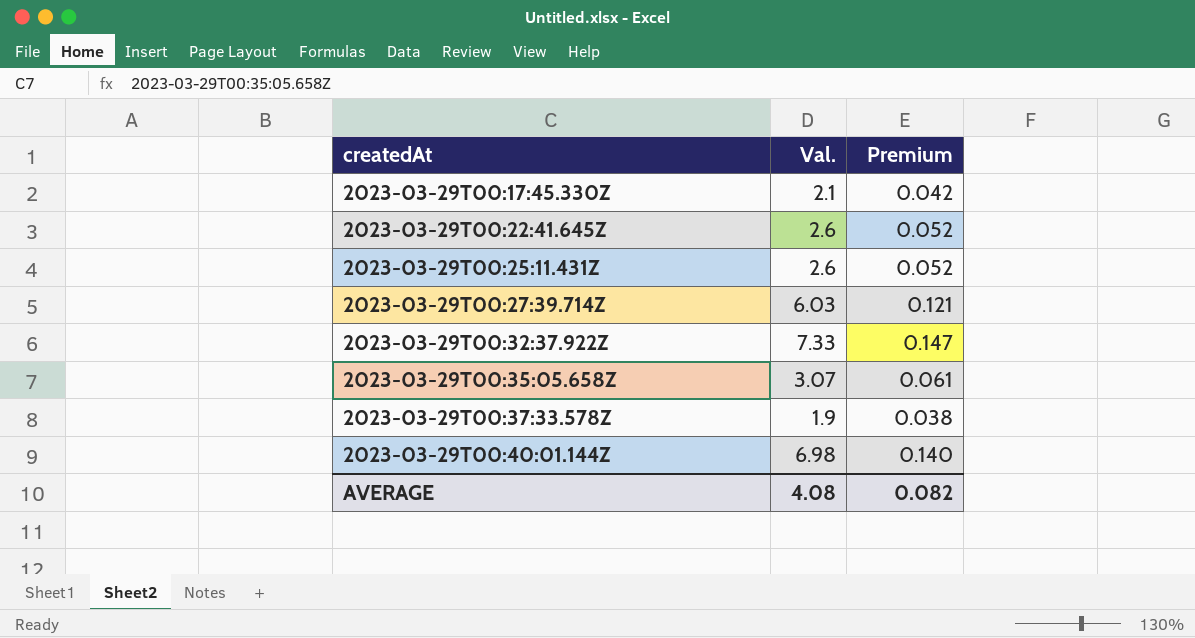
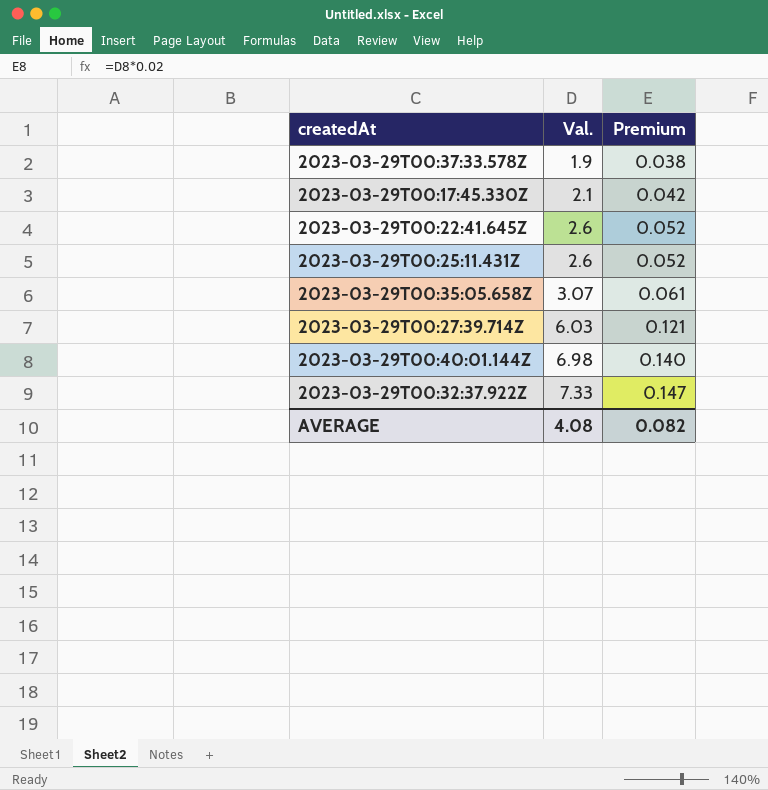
row order: createdAt ascending -> Val. ascending

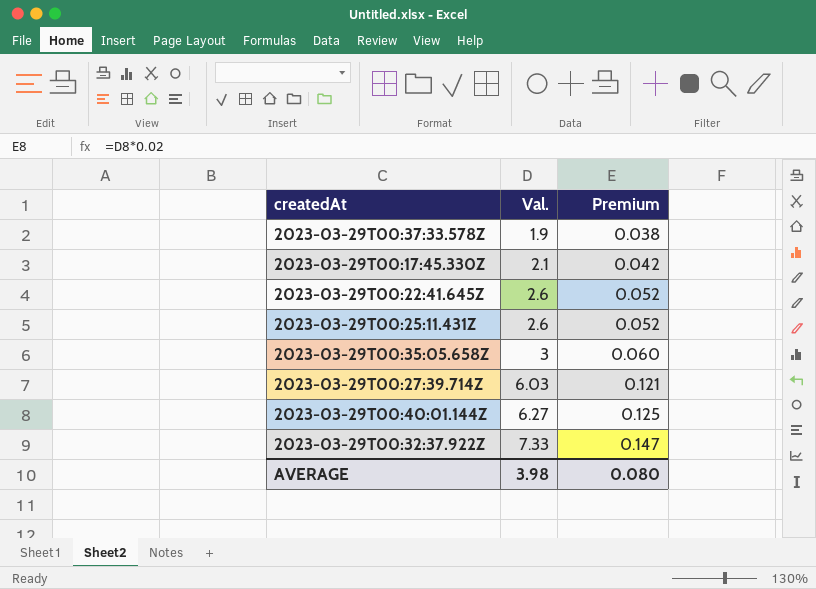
2023-03-29T00:35:05.658Z | Val.: 3.07 -> 3
2023-03-29T00:35:05.658Z | Premium: 0.061 -> 0.060
2023-03-29T00:40:01.144Z | Val.: 6.98 -> 6.27
2023-03-29T00:40:01.144Z | Premium: 0.140 -> 0.125
AVERAGE | Val.: 4.08 -> 3.98
AVERAGE | Premium: 0.082 -> 0.080

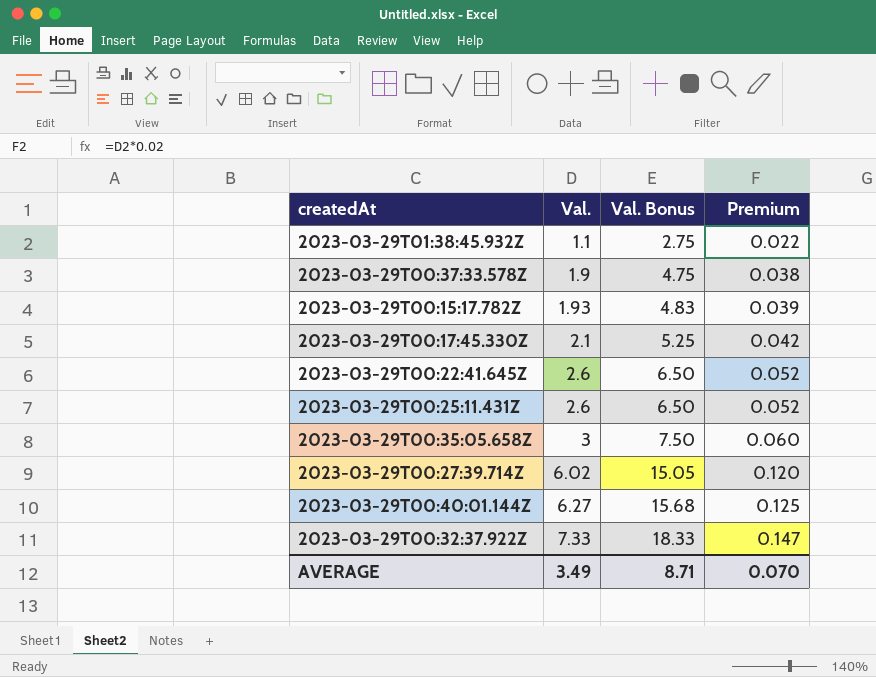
column Val. Bonus | formula: none -> [Val.] * 2.5
row 2023-03-29T01:38:45.932Z: none -> 1.1 | 2.75 | 0.022
row 2023-03-29T00:15:17.782Z: none -> 1.93 | 4.83 | 0.039
2023-03-29T00:27:39.714Z | Val.: 6.03 -> 6.02
2023-03-29T00:27:39.714Z | Premium: 0.121 -> 0.120
AVERAGE | Val.: 3.98 -> 3.49
AVERAGE | Premium: 0.080 -> 0.070

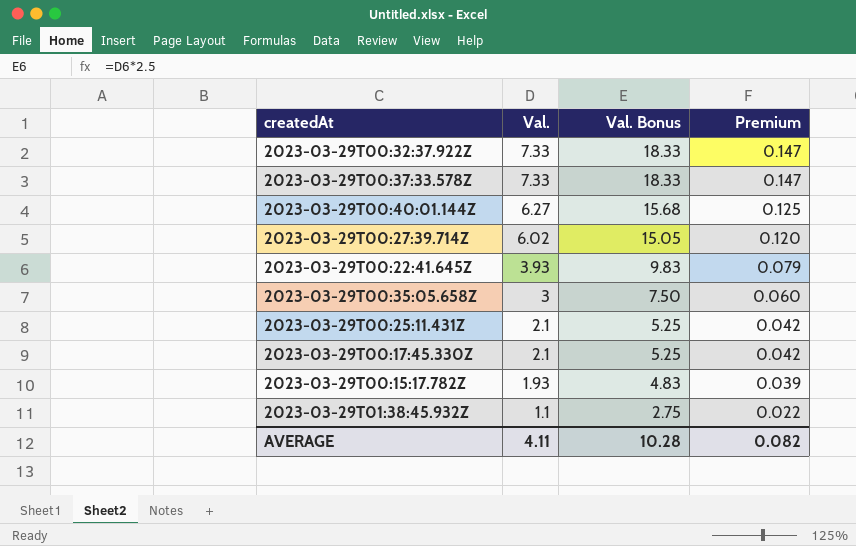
row order: Val. ascending -> Val. descending
2023-03-29T00:37:33.578Z | Val.: 1.9 -> 7.33
2023-03-29T00:37:33.578Z | Val. Bonus: 4.75 -> 18.33
2023-03-29T00:37:33.578Z | Premium: 0.038 -> 0.147
2023-03-29T00:22:41.645Z | Val.: 2.6 -> 3.93
2023-03-29T00:22:41.645Z | Val. Bonus: 6.50 -> 9.83
2023-03-29T00:22:41.645Z | Premium: 0.052 -> 0.079
2023-03-29T00:25:11.431Z | Val.: 2.6 -> 2.1
2023-03-29T00:25:11.431Z | Val. Bonus: 6.50 -> 5.25
2023-03-29T00:25:11.431Z | Premium: 0.052 -> 0.042
AVERAGE | Val.: 3.49 -> 4.11
AVERAGE | Val. Bonus: 8.71 -> 10.28
AVERAGE | Premium: 0.070 -> 0.082

